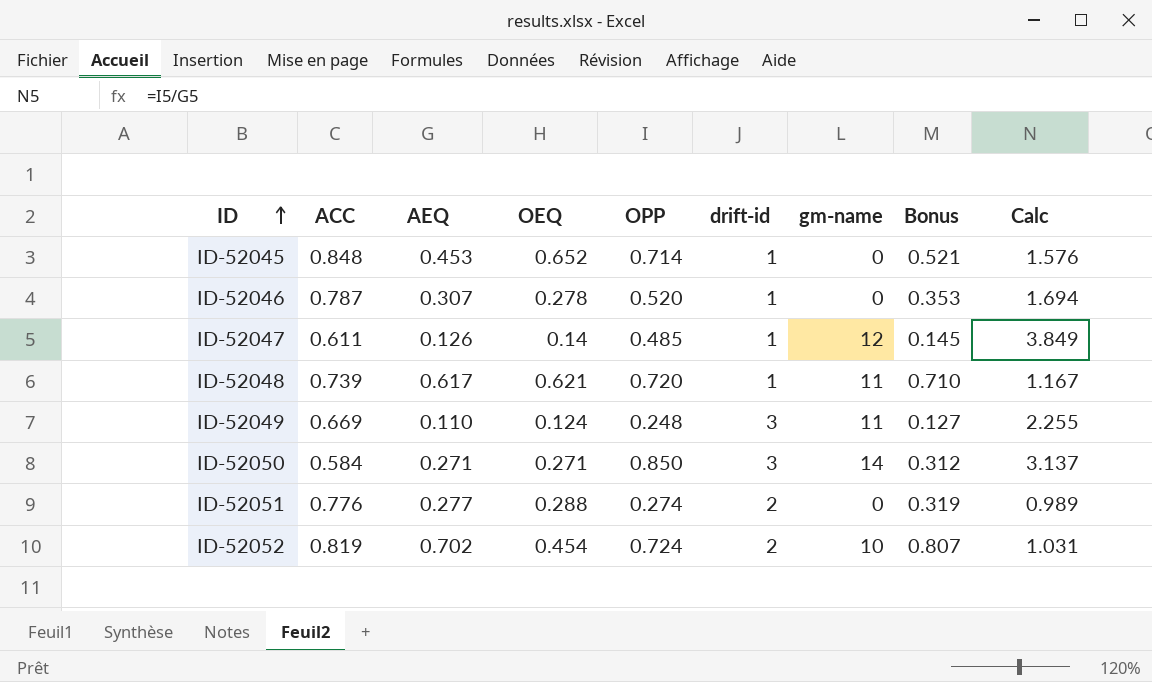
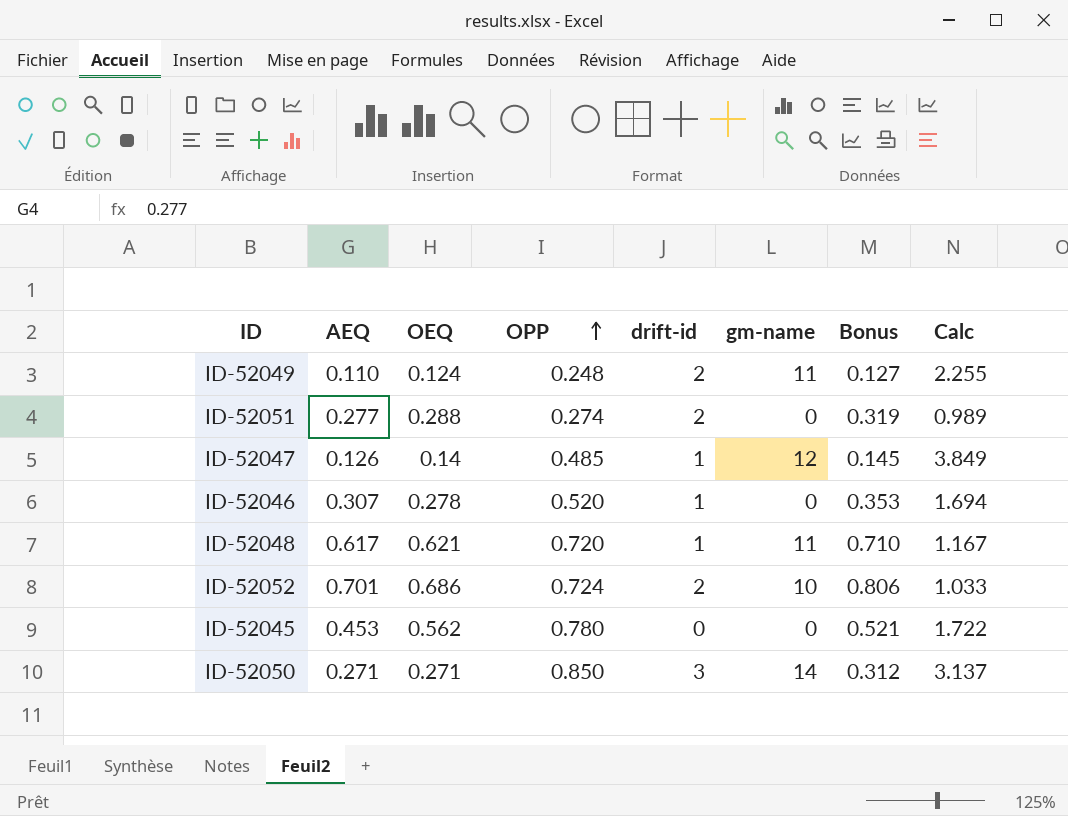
row order: ID ascending -> OPP ascending
column ACC | position: 2 -> none
ID-52049 | drift-id: 3 -> 2
ID-52052 | AEQ: 0.702 -> 0.701
ID-52052 | OEQ: 0.454 -> 0.686
ID-52052 | Bonus: 0.807 -> 0.806
ID-52052 | Calc: 1.031 -> 1.033
ID-52045 | OEQ: 0.652 -> 0.562
ID-52045 | OPP: 0.714 -> 0.780
ID-52045 | drift-id: 1 -> 0
ID-52045 | Calc: 1.576 -> 1.722

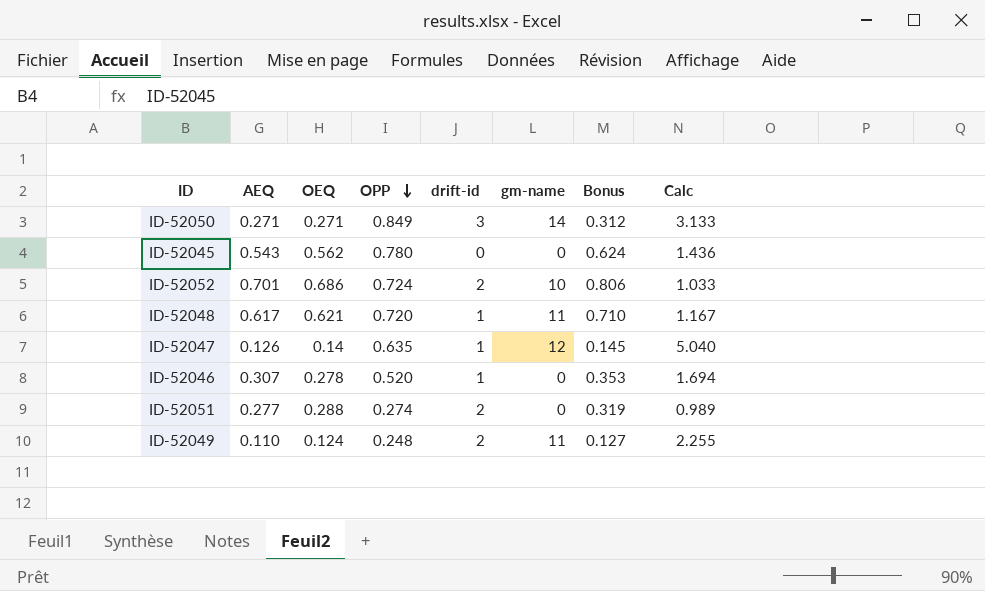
row order: OPP ascending -> OPP descending
ID-52050 | OPP: 0.850 -> 0.849
ID-52050 | Calc: 3.137 -> 3.133
ID-52045 | AEQ: 0.453 -> 0.543
ID-52045 | Bonus: 0.521 -> 0.624
ID-52045 | Calc: 1.722 -> 1.436
ID-52047 | OPP: 0.485 -> 0.635
ID-52047 | Calc: 3.849 -> 5.040

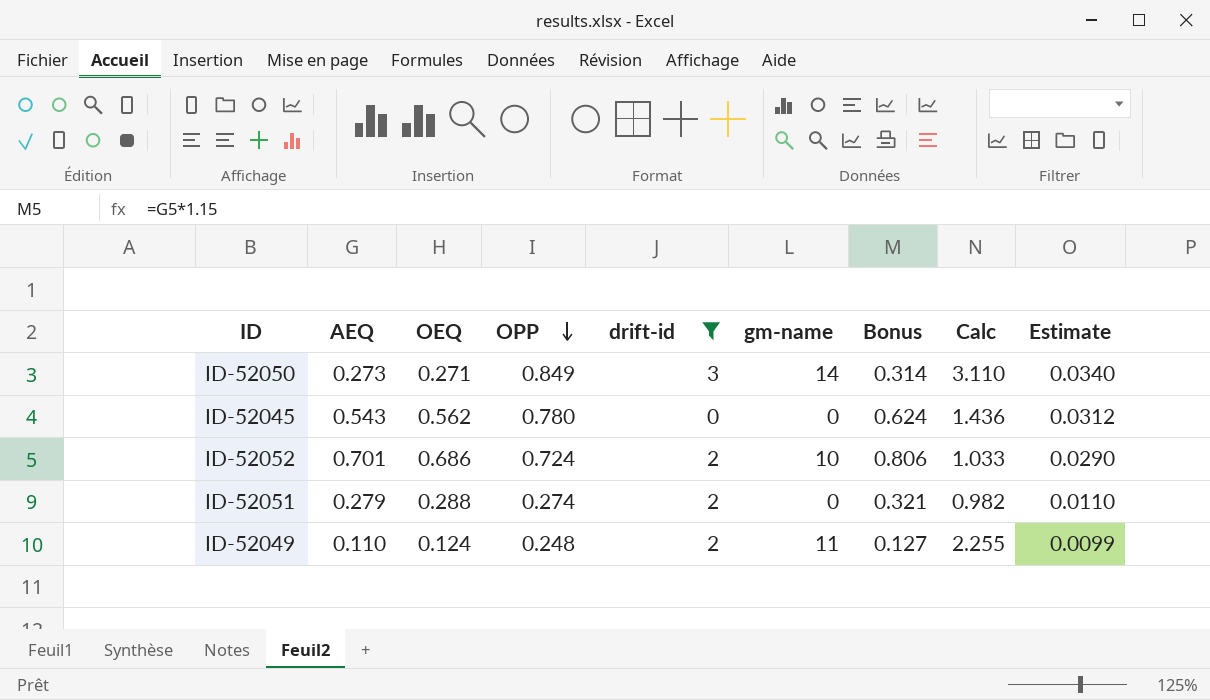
filter: none -> drift-id != 1
column Estimate | formula: none -> [OPP] * 0.04
ID-52050 | AEQ: 0.271 -> 0.273
ID-52050 | Bonus: 0.312 -> 0.314
ID-52050 | Calc: 3.133 -> 3.110
ID-52051 | AEQ: 0.277 -> 0.279
ID-52051 | Bonus: 0.319 -> 0.321
ID-52051 | Calc: 0.989 -> 0.982

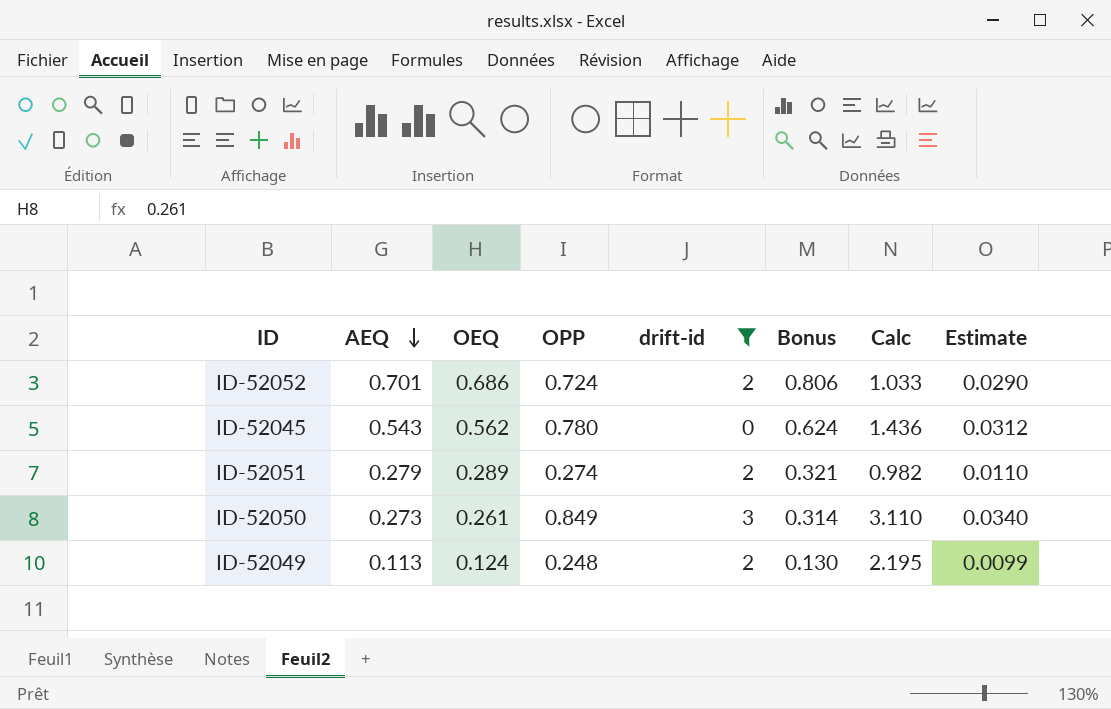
row order: OPP descending -> AEQ descending
column gm-name | position: 6 -> none
ID-52051 | OEQ: 0.288 -> 0.289
ID-52050 | OEQ: 0.271 -> 0.261
ID-52049 | AEQ: 0.110 -> 0.113
ID-52049 | Bonus: 0.127 -> 0.130
ID-52049 | Calc: 2.255 -> 2.195

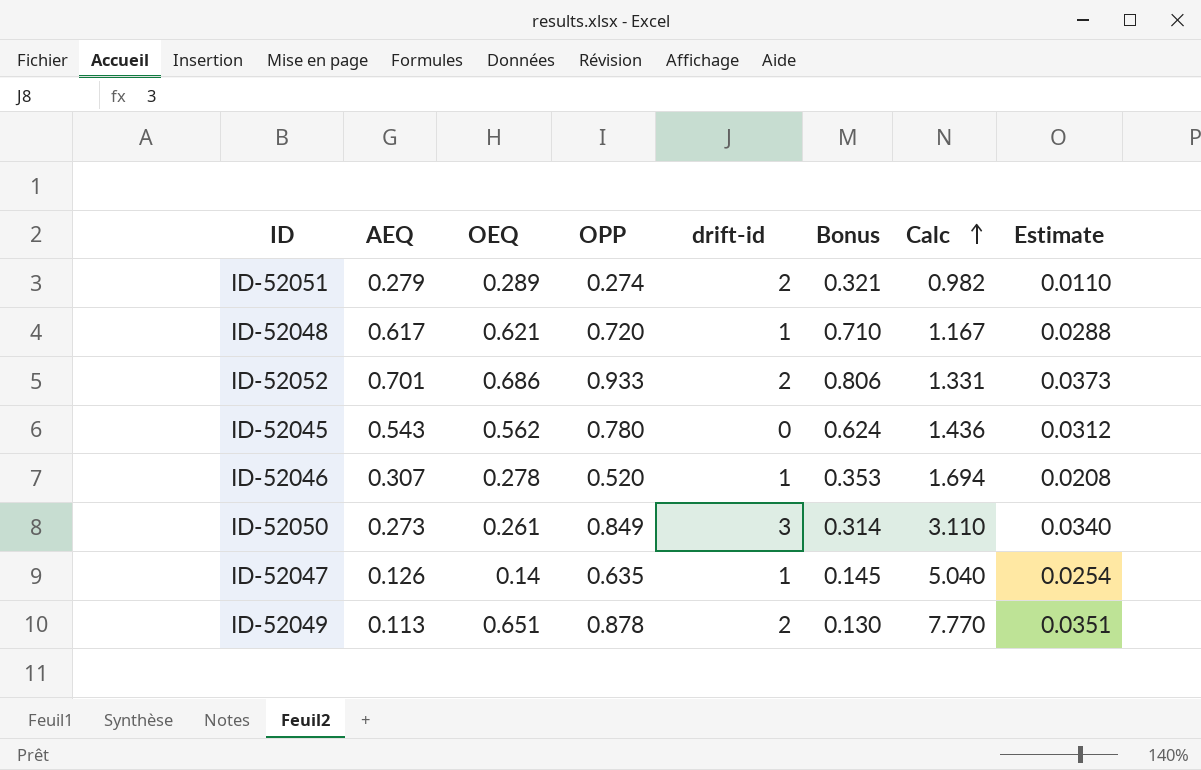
filter: drift-id != 1 -> none
row order: AEQ descending -> Calc ascending
ID-52052 | OPP: 0.724 -> 0.933
ID-52052 | Calc: 1.033 -> 1.331
ID-52052 | Estimate: 0.0290 -> 0.0373
ID-52049 | OEQ: 0.124 -> 0.651
ID-52049 | OPP: 0.248 -> 0.878
ID-52049 | Calc: 2.195 -> 7.770
ID-52049 | Estimate: 0.0099 -> 0.0351

